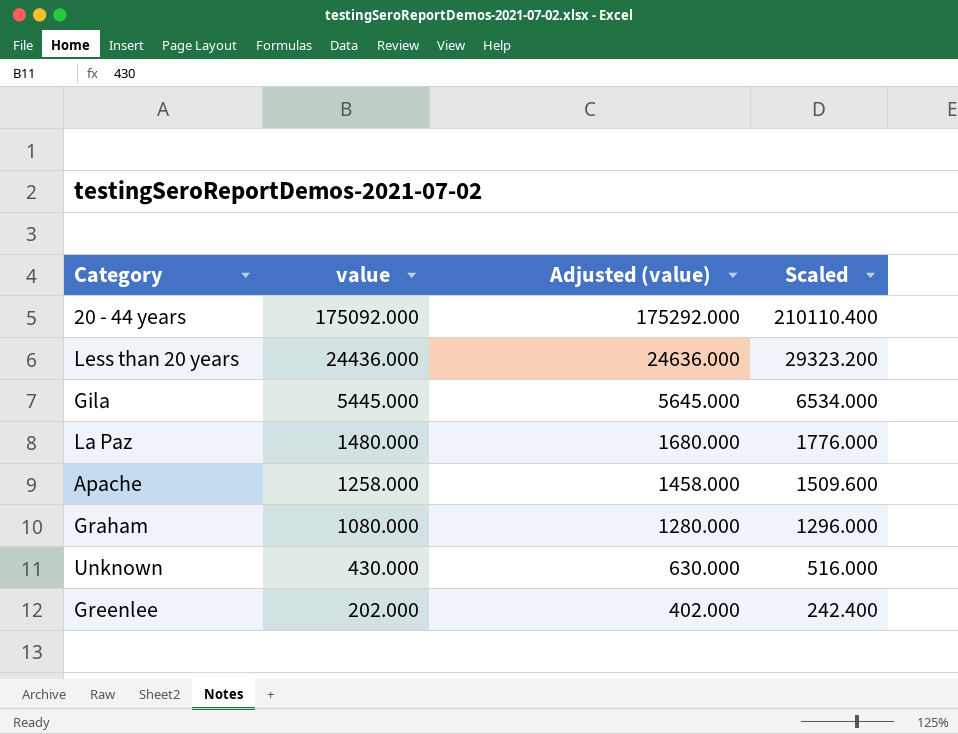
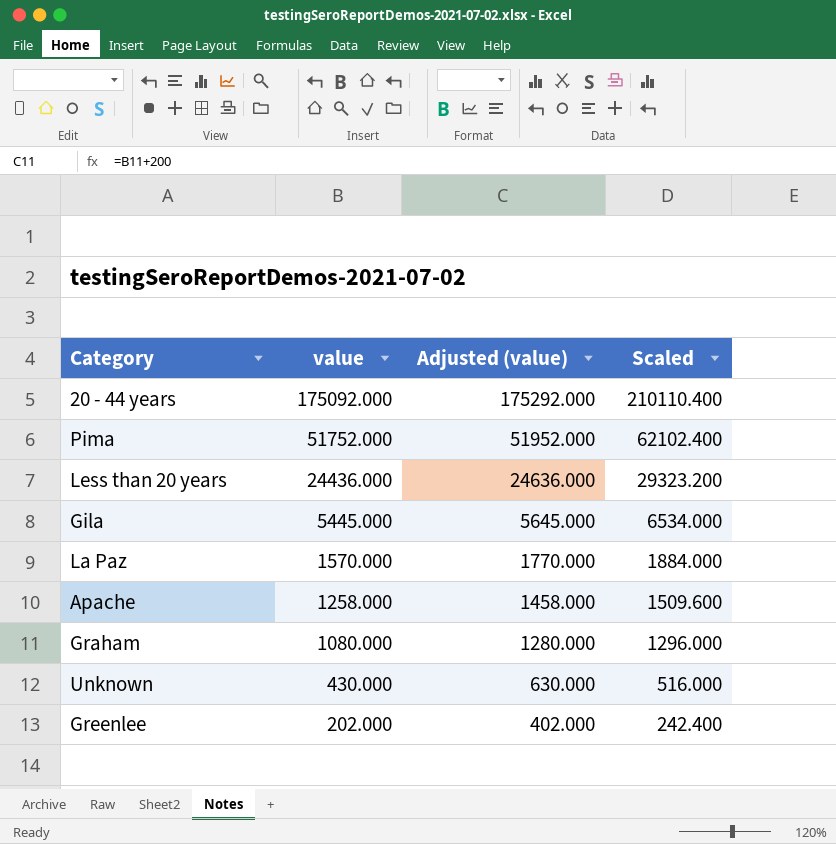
row Pima: none -> 51752.000 | 51952.000 | 62102.400
La Paz | value: 1480.000 -> 1570.000
La Paz | Adjusted (value): 1680.000 -> 1770.000
La Paz | Scaled: 1776.000 -> 1884.000

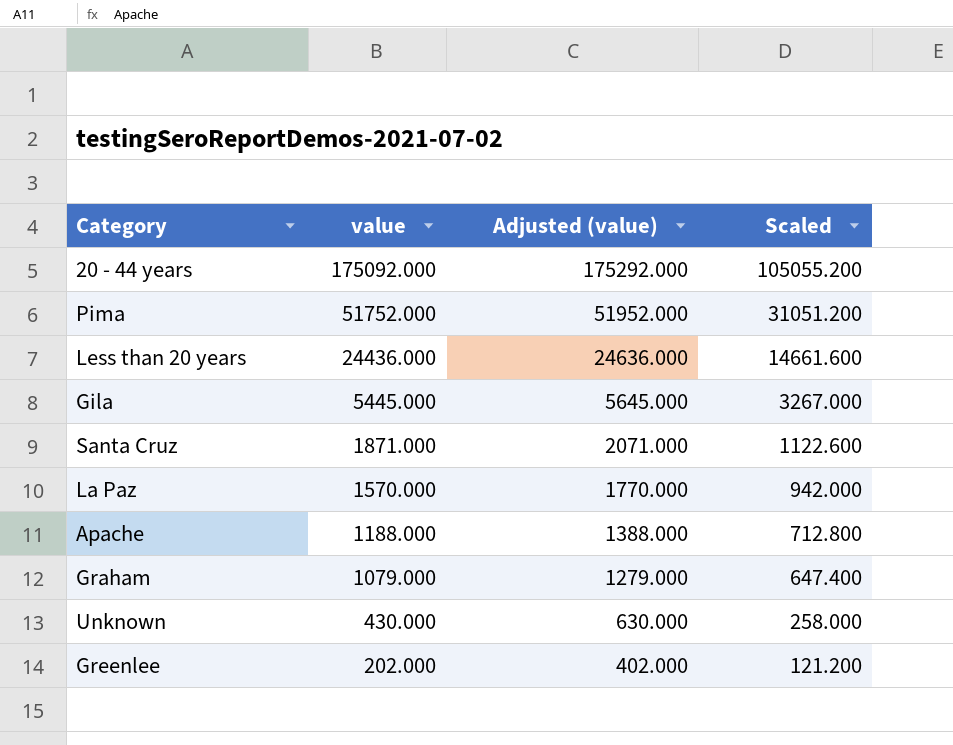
column Scaled | formula: [value] * 1.2 -> [value] * 0.6
row Santa Cruz: none -> 1871.000 | 2071.000 | 1122.600
Apache | value: 1258.000 -> 1188.000
Apache | Adjusted (value): 1458.000 -> 1388.000
Graham | value: 1080.000 -> 1079.000
Graham | Adjusted (value): 1280.000 -> 1279.000

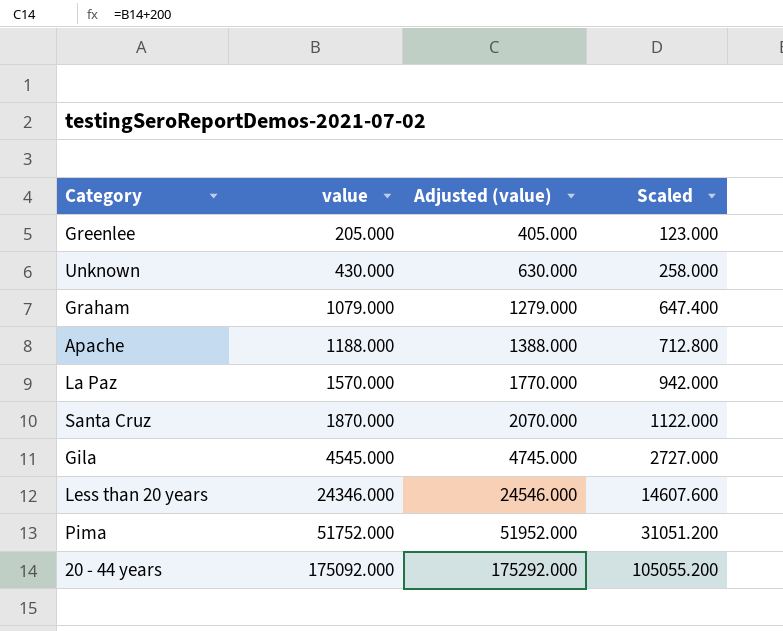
row order: value descending -> value ascending
Greenlee | value: 202.000 -> 205.000
Greenlee | Adjusted (value): 402.000 -> 405.000
Greenlee | Scaled: 121.200 -> 123.000
Santa Cruz | value: 1871.000 -> 1870.000
Santa Cruz | Adjusted (value): 2071.000 -> 2070.000
Santa Cruz | Scaled: 1122.600 -> 1122.000
Gila | value: 5445.000 -> 4545.000
Gila | Adjusted (value): 5645.000 -> 4745.000
Gila | Scaled: 3267.000 -> 2727.000
Less than 20 years | value: 24436.000 -> 24346.000
Less than 20 years | Adjusted (value): 24636.000 -> 24546.000
Less than 20 years | Scaled: 14661.600 -> 14607.600

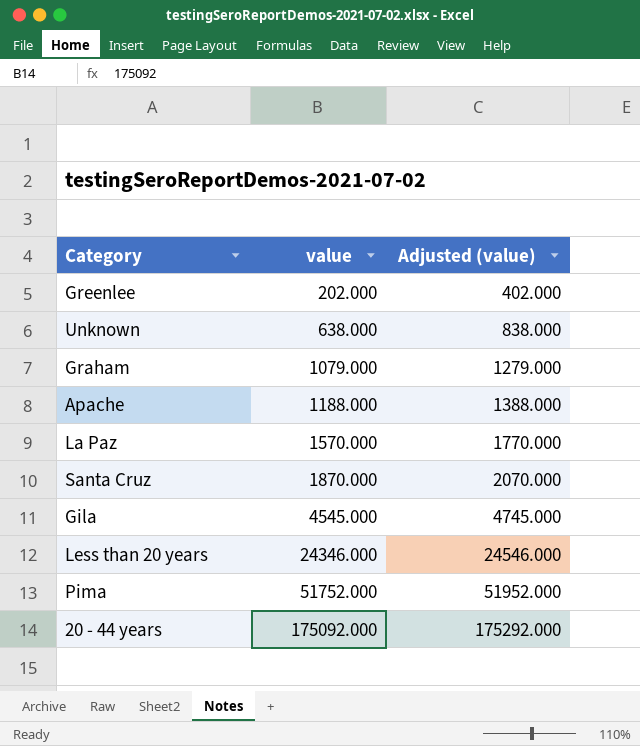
column Scaled | formula: [value] * 0.6 -> none
Greenlee | value: 205.000 -> 202.000
Greenlee | Adjusted (value): 405.000 -> 402.000
Unknown | value: 430.000 -> 638.000
Unknown | Adjusted (value): 630.000 -> 838.000

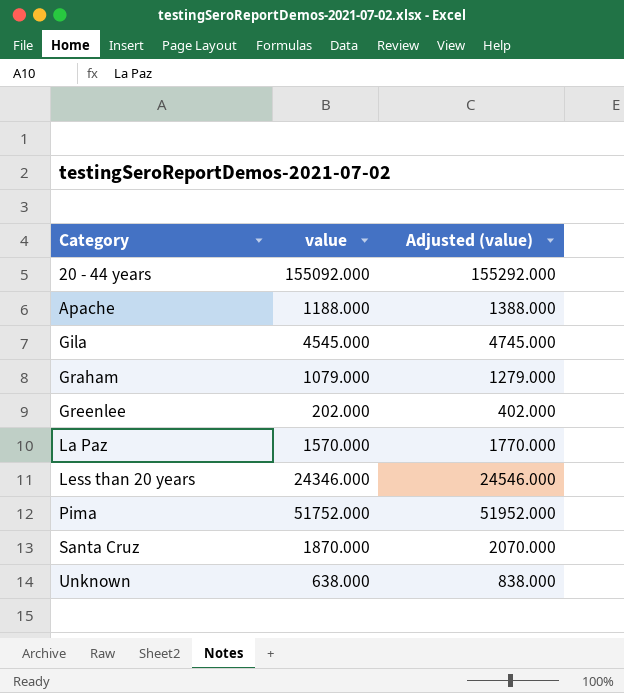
row order: value ascending -> Category ascending
20 - 44 years | value: 175092.000 -> 155092.000
20 - 44 years | Adjusted (value): 175292.000 -> 155292.000

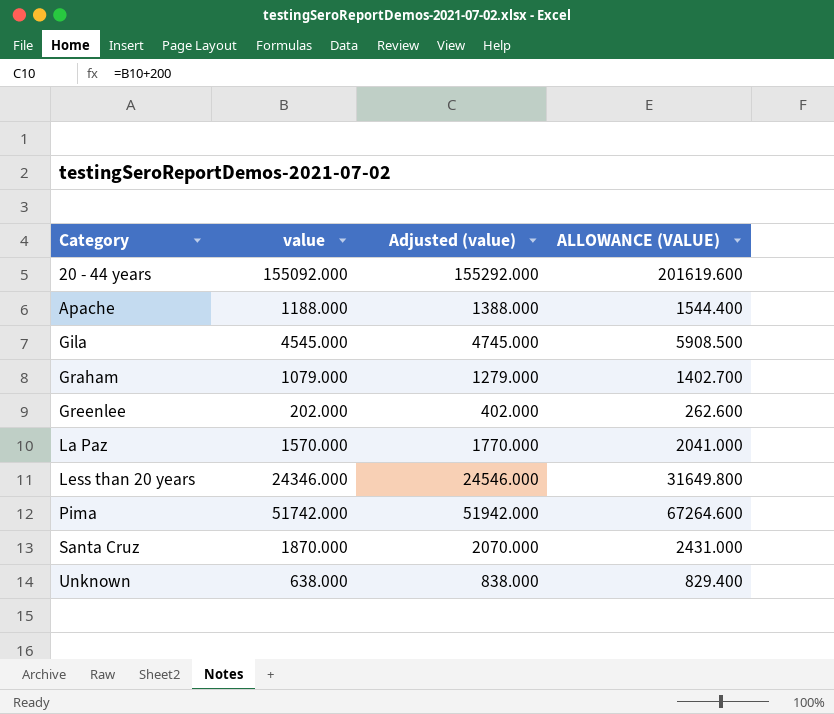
column ALLOWANCE (VALUE) | formula: none -> [value] * 1.3
Pima | value: 51752.000 -> 51742.000
Pima | Adjusted (value): 51952.000 -> 51942.000

